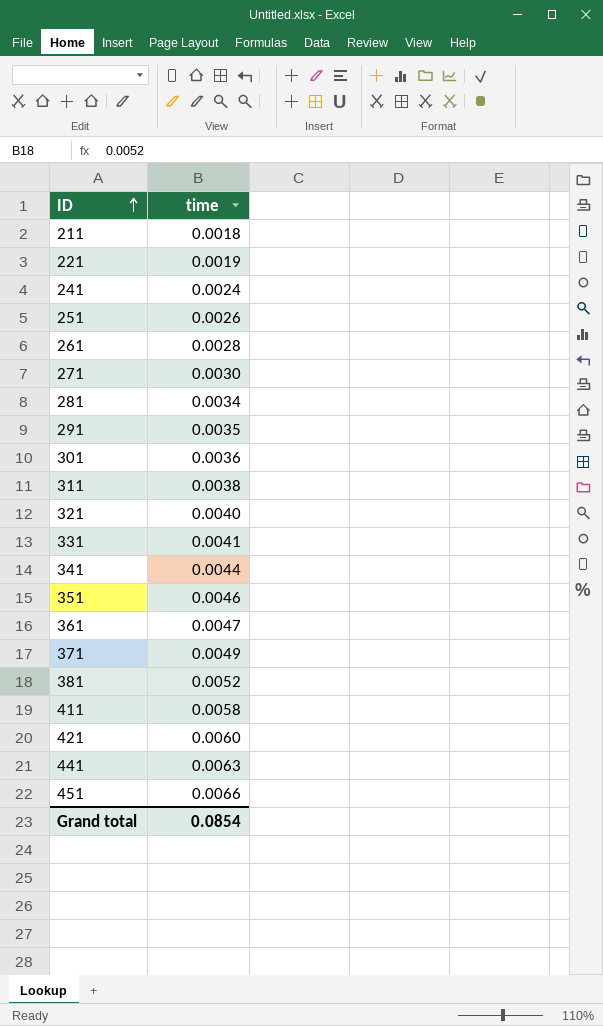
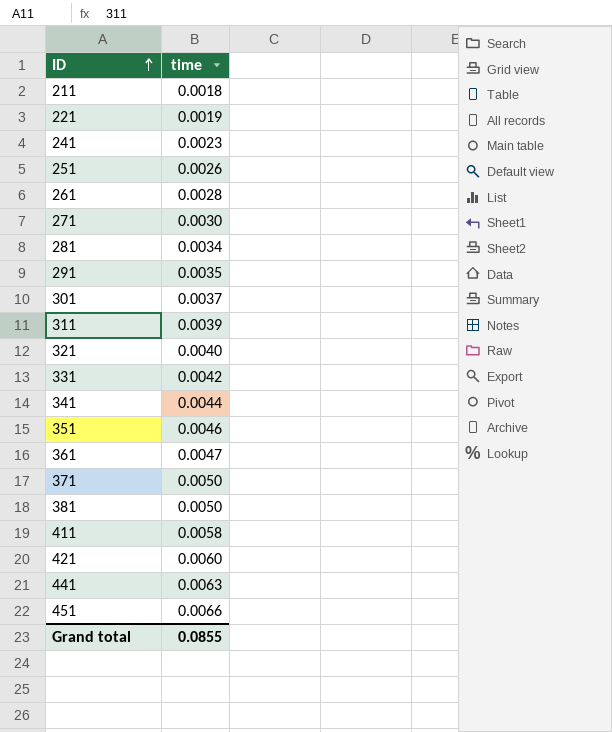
241 | time: 0.0024 -> 0.0023
301 | time: 0.0036 -> 0.0037
311 | time: 0.0038 -> 0.0039
331 | time: 0.0041 -> 0.0042
371 | time: 0.0049 -> 0.0050
381 | time: 0.0052 -> 0.0050
Grand total | time: 0.0854 -> 0.0855

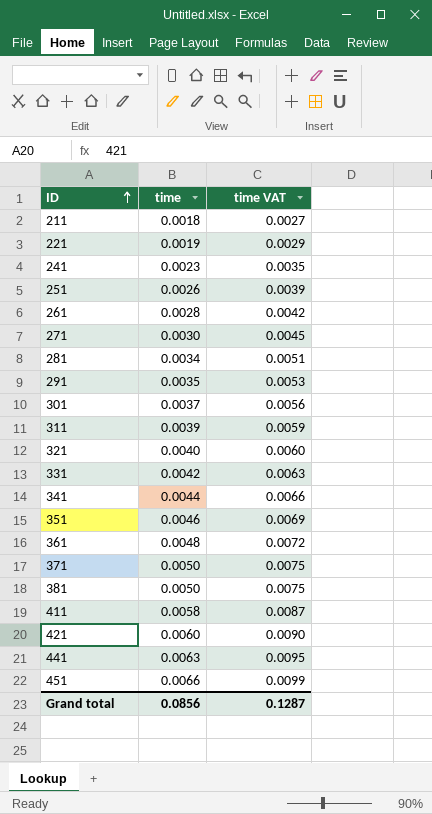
column time VAT | formula: none -> [time] * 1.5
361 | time: 0.0047 -> 0.0048
Grand total | time: 0.0855 -> 0.0856

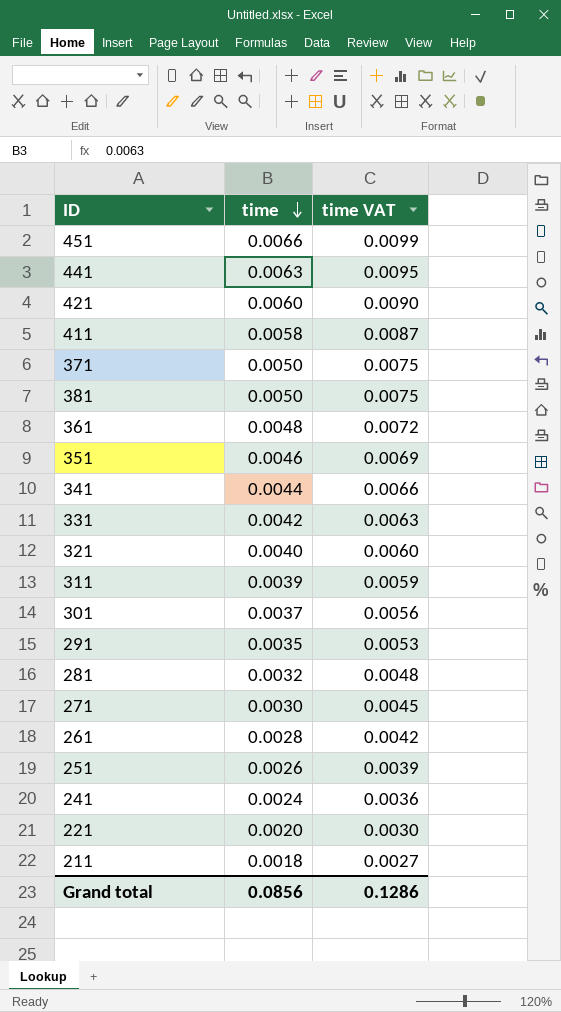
row order: ID ascending -> time descending
281 | time: 0.0034 -> 0.0032
281 | time VAT: 0.0051 -> 0.0048
241 | time: 0.0023 -> 0.0024
241 | time VAT: 0.0035 -> 0.0036
221 | time: 0.0019 -> 0.0020
221 | time VAT: 0.0029 -> 0.0030
Grand total | time VAT: 0.1287 -> 0.1286

